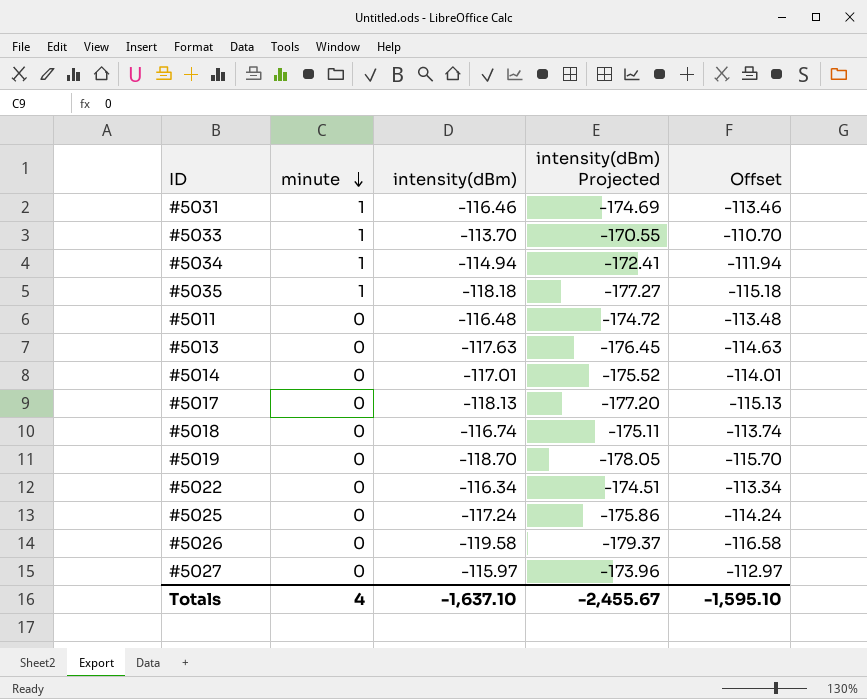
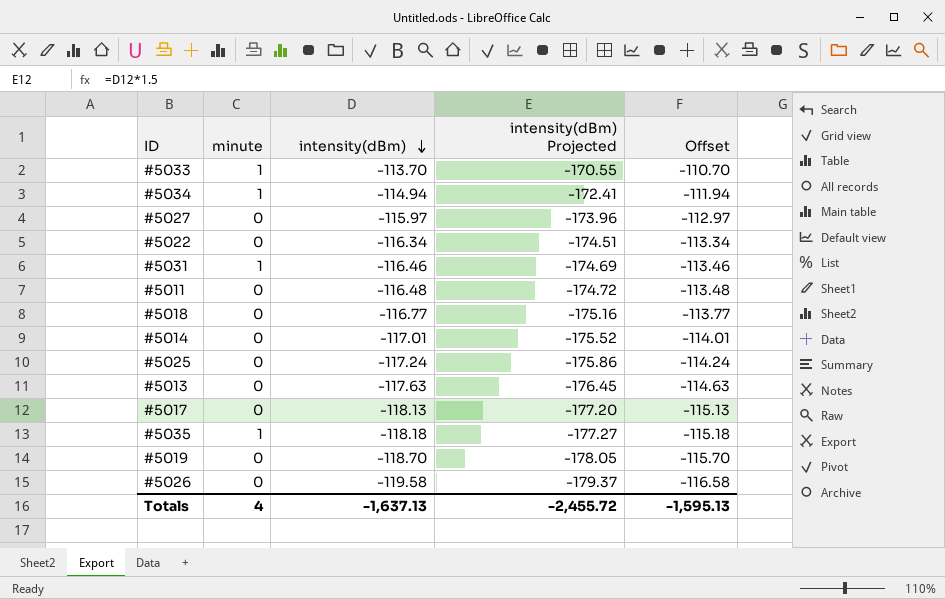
row order: minute descending -> intensity(dBm) descending
#5018 | intensity(dBm): -116.74 -> -116.77
#5018 | intensity(dBm) Projected: -175.11 -> -175.16
#5018 | Offset: -113.74 -> -113.77
Totals | intensity(dBm): -1,637.10 -> -1,637.13
Totals | intensity(dBm) Projected: -2,455.67 -> -2,455.72
Totals | Offset: -1,595.10 -> -1,595.13

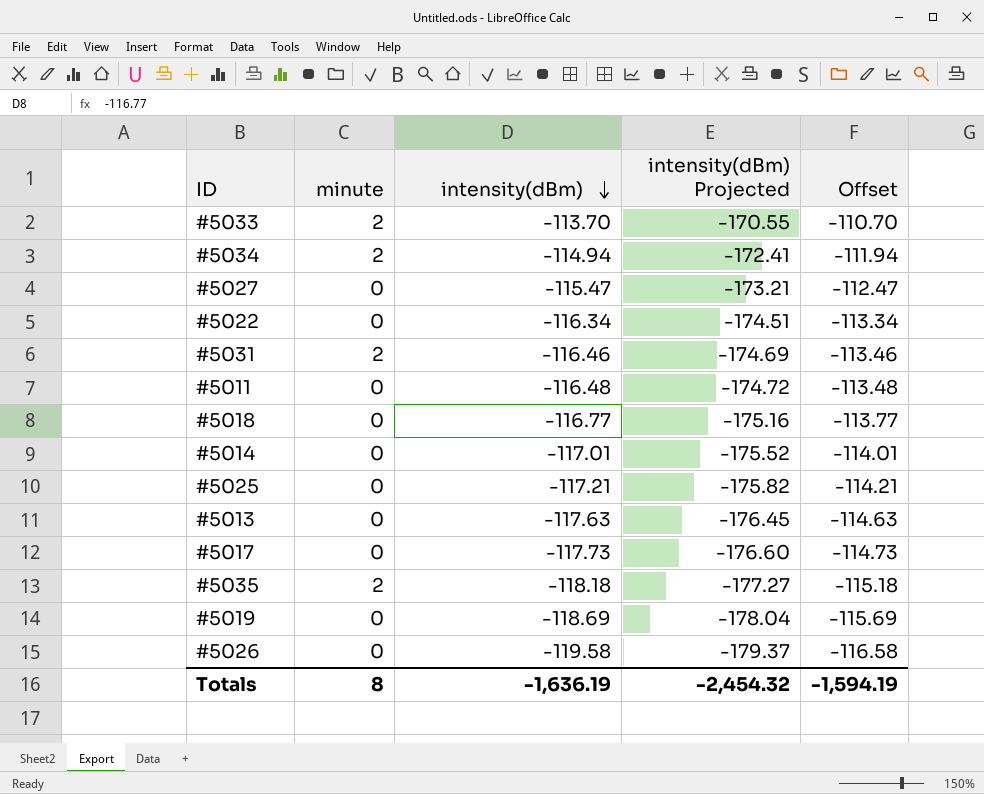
#5033 | minute: 1 -> 2
#5034 | minute: 1 -> 2
#5027 | intensity(dBm): -115.97 -> -115.47
#5027 | intensity(dBm) Projected: -173.96 -> -173.21
#5027 | Offset: -112.97 -> -112.47
#5031 | minute: 1 -> 2
#5025 | intensity(dBm): -117.24 -> -117.21
#5025 | intensity(dBm) Projected: -175.86 -> -175.82
#5025 | Offset: -114.24 -> -114.21
#5017 | intensity(dBm): -118.13 -> -117.73
#5017 | intensity(dBm) Projected: -177.20 -> -176.60
#5017 | Offset: -115.13 -> -114.73
#5035 | minute: 1 -> 2
#5019 | intensity(dBm): -118.70 -> -118.69
#5019 | intensity(dBm) Projected: -178.05 -> -178.04
#5019 | Offset: -115.70 -> -115.69
Totals | minute: 4 -> 8
Totals | intensity(dBm): -1,637.13 -> -1,636.19
Totals | intensity(dBm) Projected: -2,455.72 -> -2,454.32
Totals | Offset: -1,595.13 -> -1,594.19

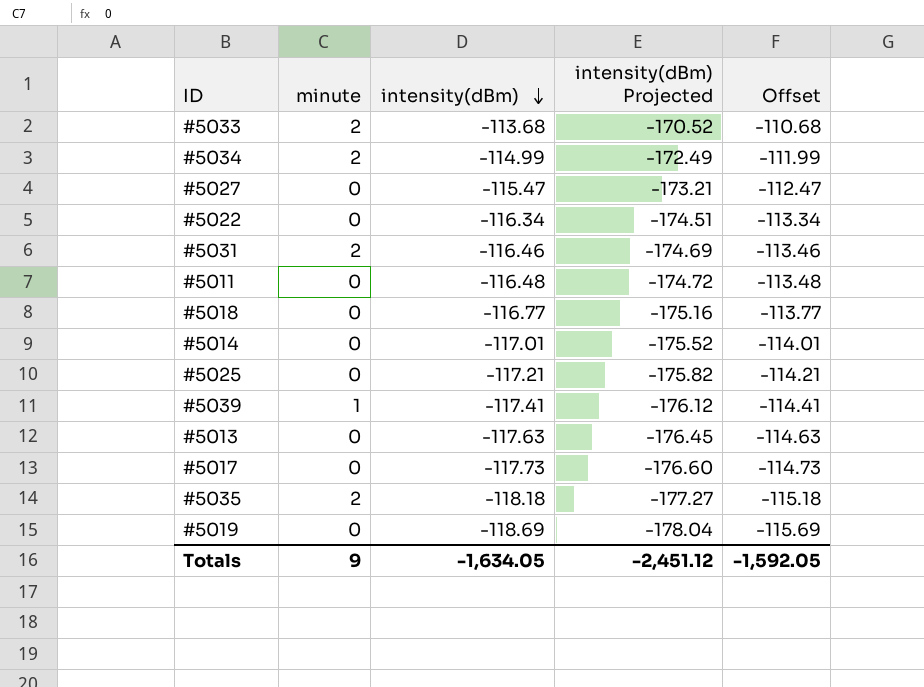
row #5026: 0 | -119.58 | -179.37 | -116.58 -> none
#5033 | intensity(dBm): -113.70 -> -113.68
#5033 | intensity(dBm) Projected: -170.55 -> -170.52
#5033 | Offset: -110.70 -> -110.68
#5034 | intensity(dBm): -114.94 -> -114.99
#5034 | intensity(dBm) Projected: -172.41 -> -172.49
#5034 | Offset: -111.94 -> -111.99
row #5039: none -> 1 | -117.41 | -176.12 | -114.41
Totals | minute: 8 -> 9
Totals | intensity(dBm): -1,636.19 -> -1,634.05
Totals | intensity(dBm) Projected: -2,454.32 -> -2,451.12
Totals | Offset: -1,594.19 -> -1,592.05

